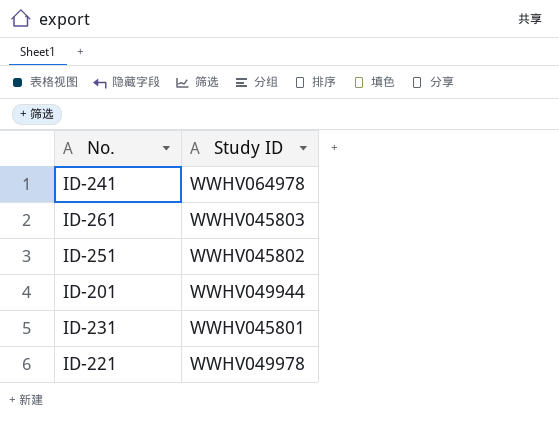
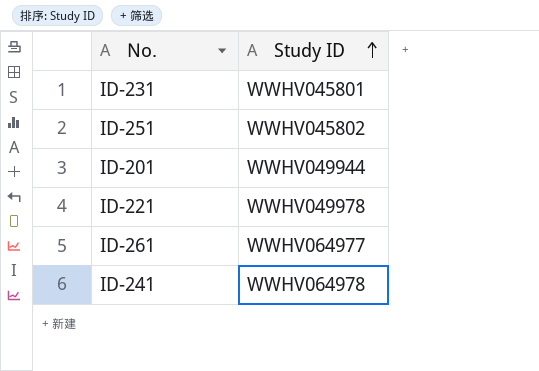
row order: none -> Study ID ascending
ID-261 | Study ID: WWHV045803 -> WWHV064977

